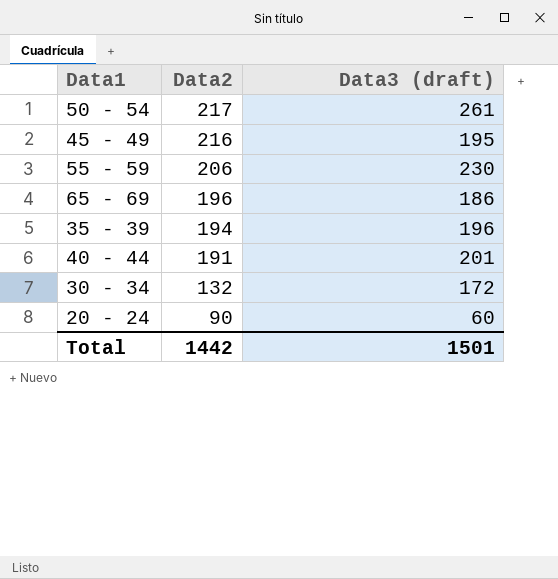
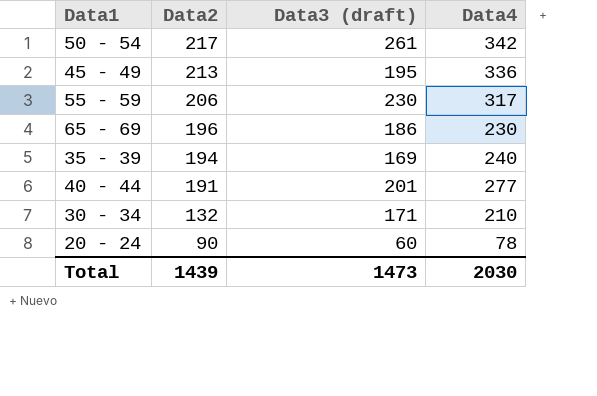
column Data4 | position: none -> 4
45 - 49 | Data2: 216 -> 213
35 - 39 | Data3 (draft): 196 -> 169
30 - 34 | Data3 (draft): 172 -> 171
Total | Data2: 1442 -> 1439
Total | Data3 (draft): 1501 -> 1473

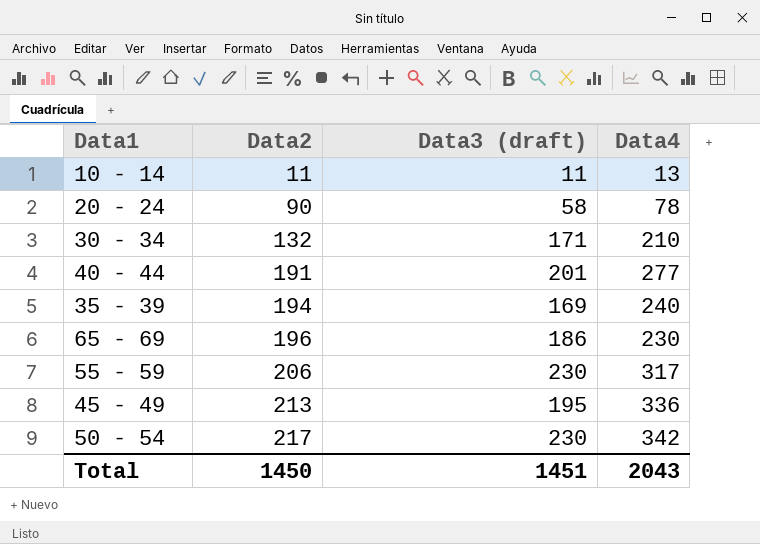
row order: Data2 descending -> Data2 ascending
row 10 - 14: none -> 11 | 11 | 13
20 - 24 | Data3 (draft): 60 -> 58
50 - 54 | Data3 (draft): 261 -> 230
Total | Data2: 1439 -> 1450
Total | Data3 (draft): 1473 -> 1451
Total | Data4: 2030 -> 2043

